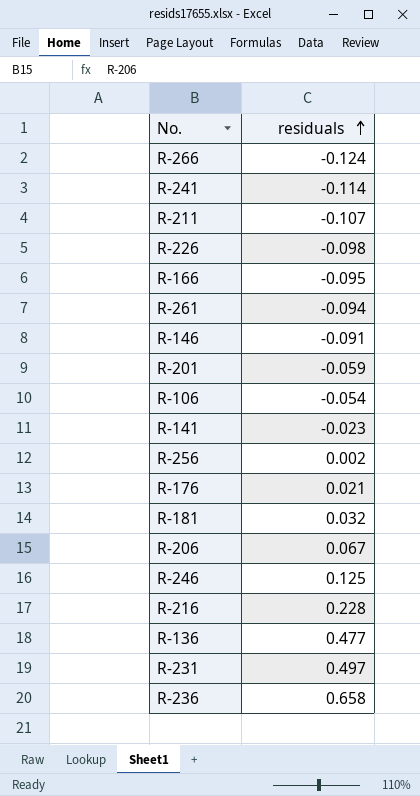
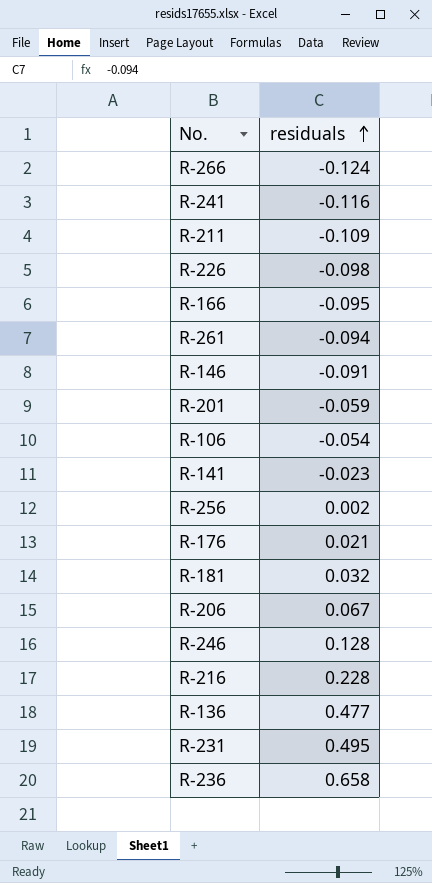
R-241 | residuals: -0.114 -> -0.116
R-211 | residuals: -0.107 -> -0.109
R-246 | residuals: 0.125 -> 0.128
R-231 | residuals: 0.497 -> 0.495

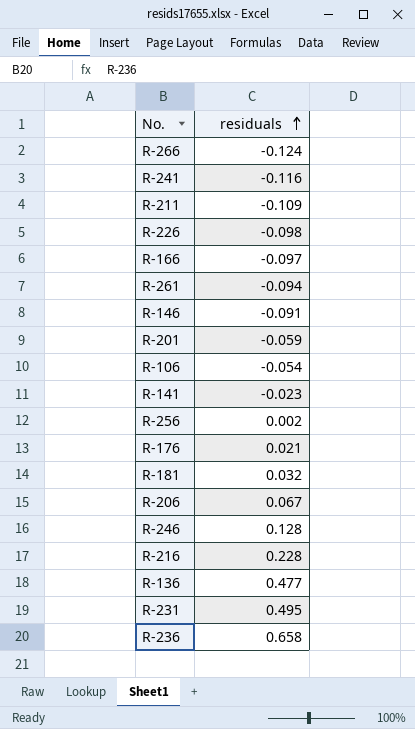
R-166 | residuals: -0.095 -> -0.097

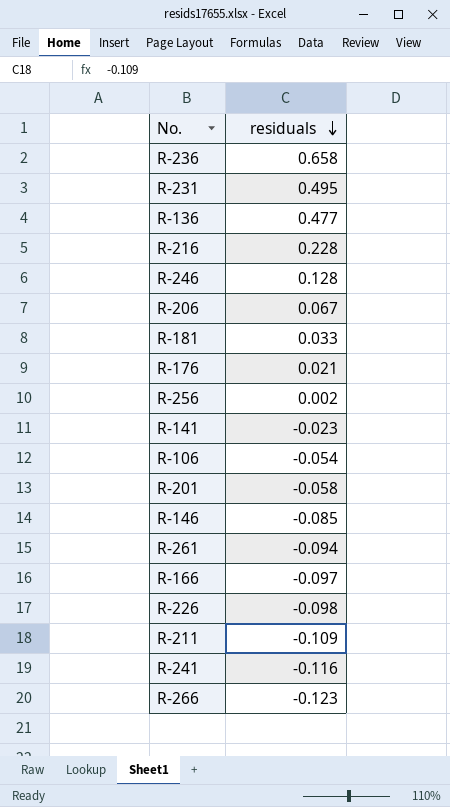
row order: residuals ascending -> residuals descending
R-181 | residuals: 0.032 -> 0.033
R-201 | residuals: -0.059 -> -0.058
R-146 | residuals: -0.091 -> -0.085
R-266 | residuals: -0.124 -> -0.123

